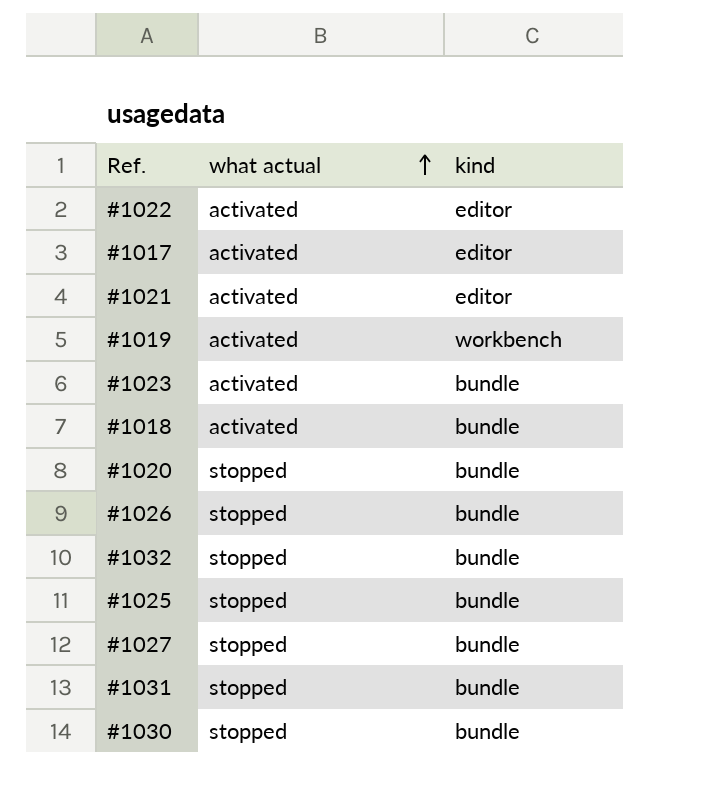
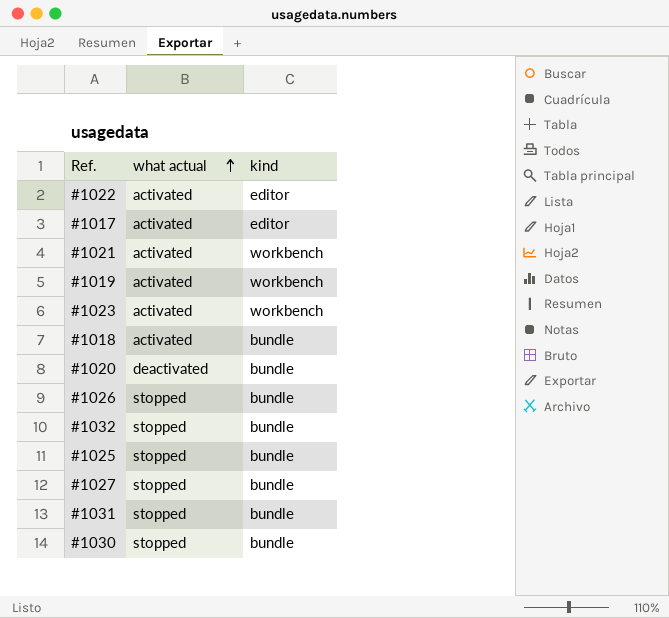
#1021 | kind: editor -> workbench
#1023 | kind: bundle -> workbench
#1020 | what actual: stopped -> deactivated

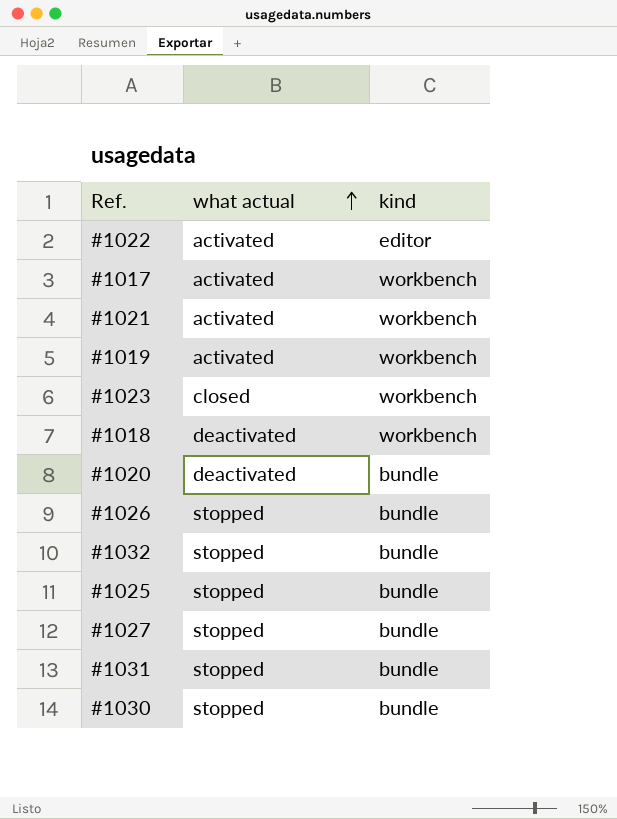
#1017 | kind: editor -> workbench
#1023 | what actual: activated -> closed
#1018 | what actual: activated -> deactivated
#1018 | kind: bundle -> workbench

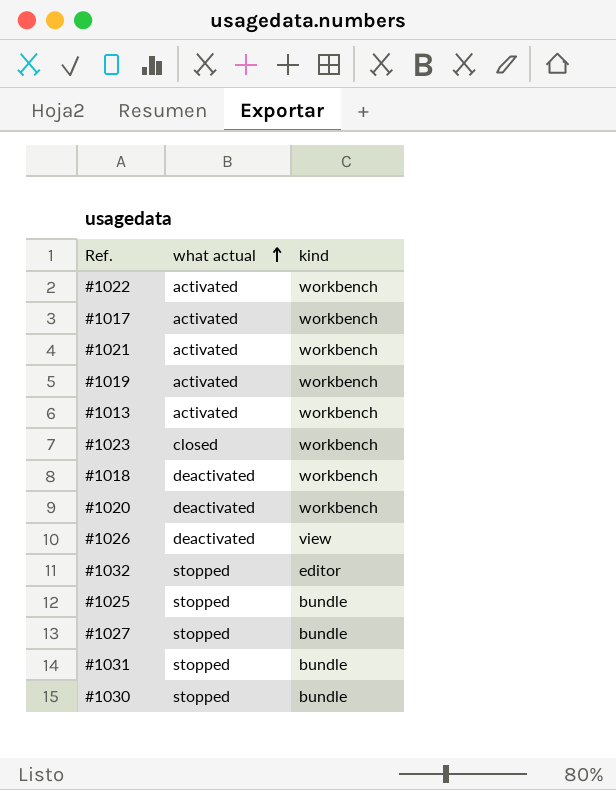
#1022 | kind: editor -> workbench
row #1013: none -> activated | workbench
#1020 | kind: bundle -> workbench
#1026 | what actual: stopped -> deactivated
#1026 | kind: bundle -> view
#1032 | kind: bundle -> editor

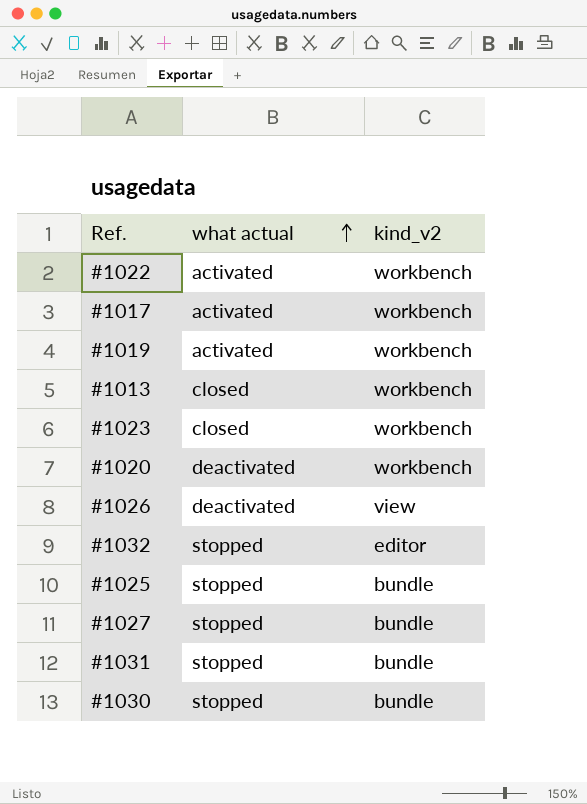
column name: kind -> kind_v2
row #1021: activated | workbench -> none
row #1018: deactivated | workbench -> none
#1013 | what actual: activated -> closed

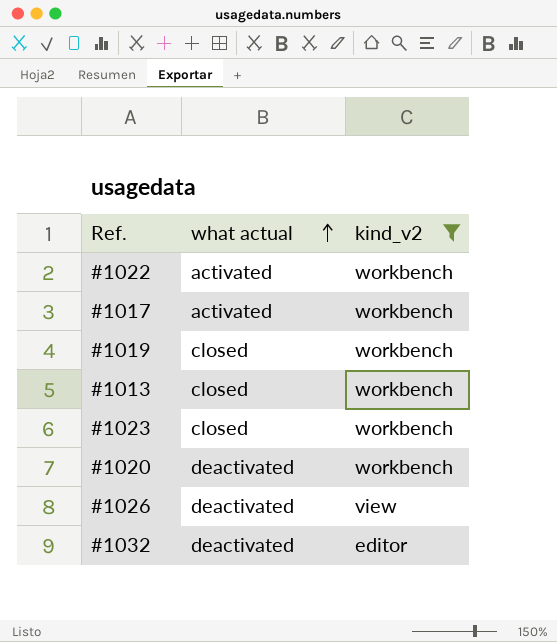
filter: none -> kind_v2 != bundle
#1019 | what actual: activated -> closed
#1032 | what actual: stopped -> deactivated

